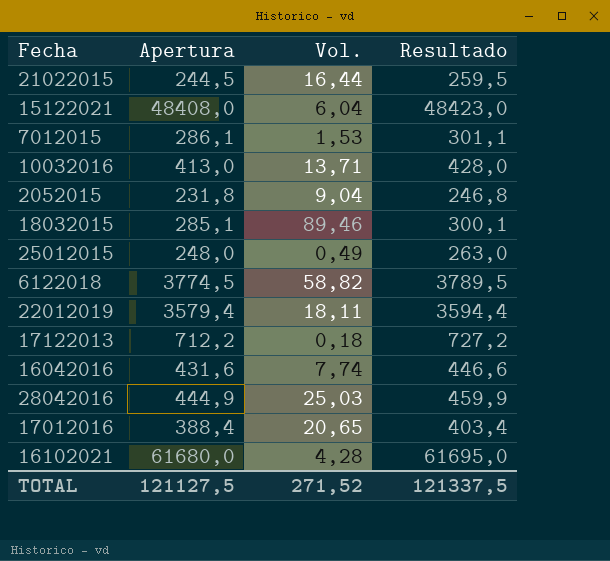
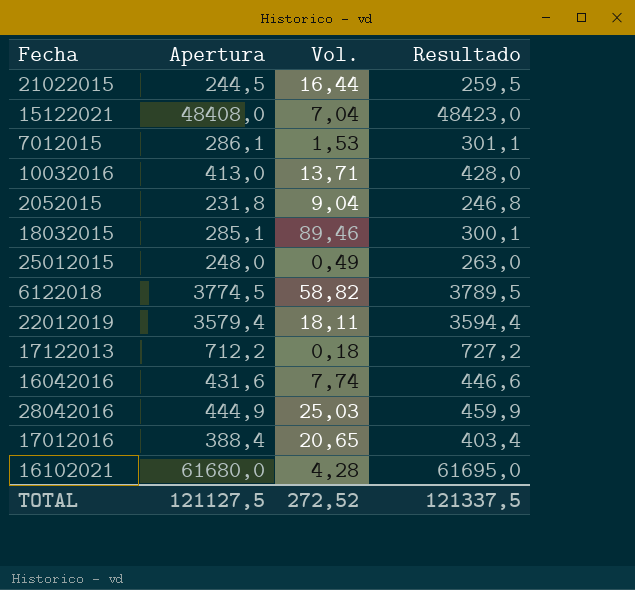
15122021 | Vol.: 6,04 -> 7,04
TOTAL | Vol.: 271,52 -> 272,52

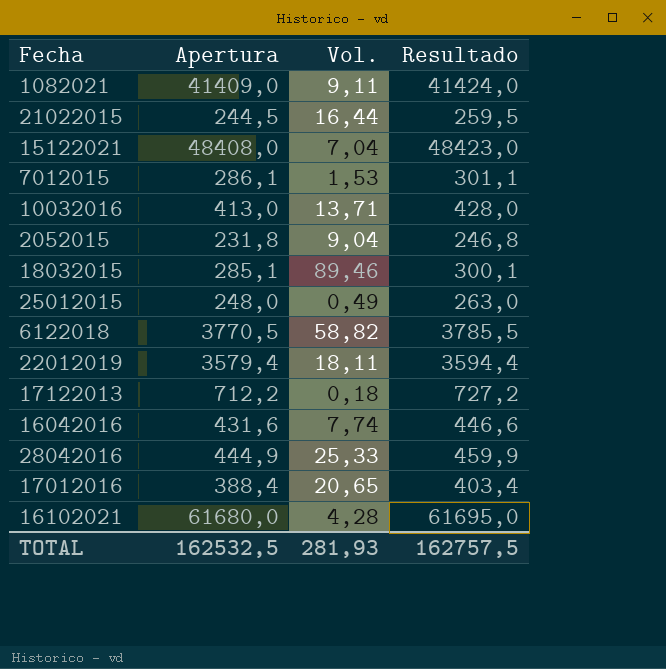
row 1082021: none -> 41409,0 | 9,11 | 41424,0
6122018 | Apertura: 3774,5 -> 3770,5
6122018 | Resultado: 3789,5 -> 3785,5
28042016 | Vol.: 25,03 -> 25,33
TOTAL | Apertura: 121127,5 -> 162532,5
TOTAL | Vol.: 272,52 -> 281,93
TOTAL | Resultado: 121337,5 -> 162757,5

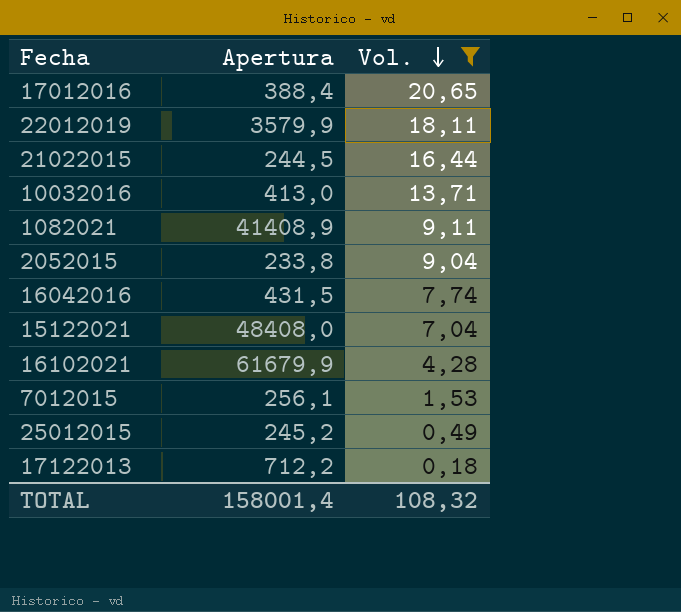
filter: none -> Vol. <= 20,65
row order: none -> Vol. descending
column Resultado | formula: [Apertura] + 15 -> none
22012019 | Apertura: 3579,4 -> 3579,9
1082021 | Apertura: 41409,0 -> 41408,9
2052015 | Apertura: 231,8 -> 233,8
16042016 | Apertura: 431,6 -> 431,5
16102021 | Apertura: 61680,0 -> 61679,9
7012015 | Apertura: 286,1 -> 256,1
25012015 | Apertura: 248,0 -> 245,2
TOTAL | Apertura: 162532,5 -> 158001,4
TOTAL | Vol.: 281,93 -> 108,32

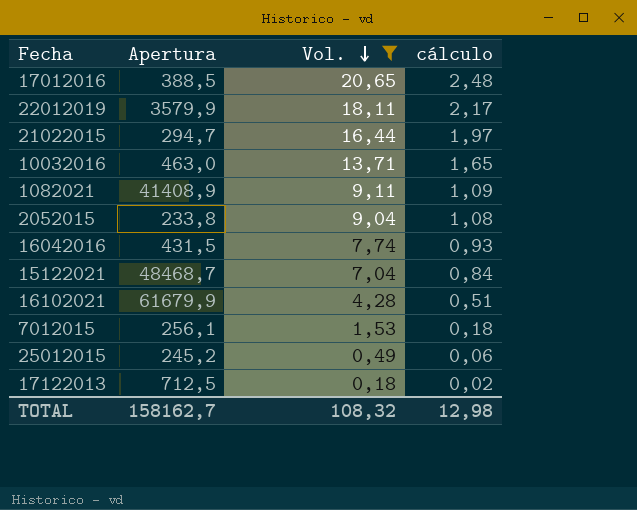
column cálculo | formula: none -> [Vol.] * 0,12
17012016 | Apertura: 388,4 -> 388,5
21022015 | Apertura: 244,5 -> 294,7
10032016 | Apertura: 413,0 -> 463,0
15122021 | Apertura: 48408,0 -> 48468,7
17122013 | Apertura: 712,2 -> 712,5
TOTAL | Apertura: 158001,4 -> 158162,7

